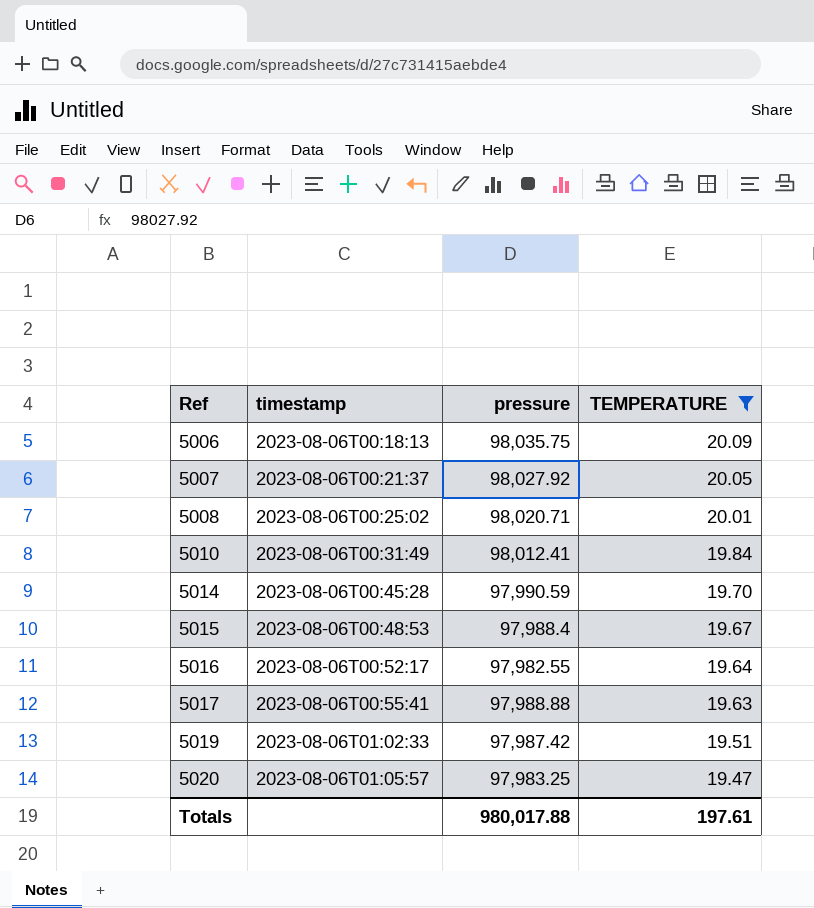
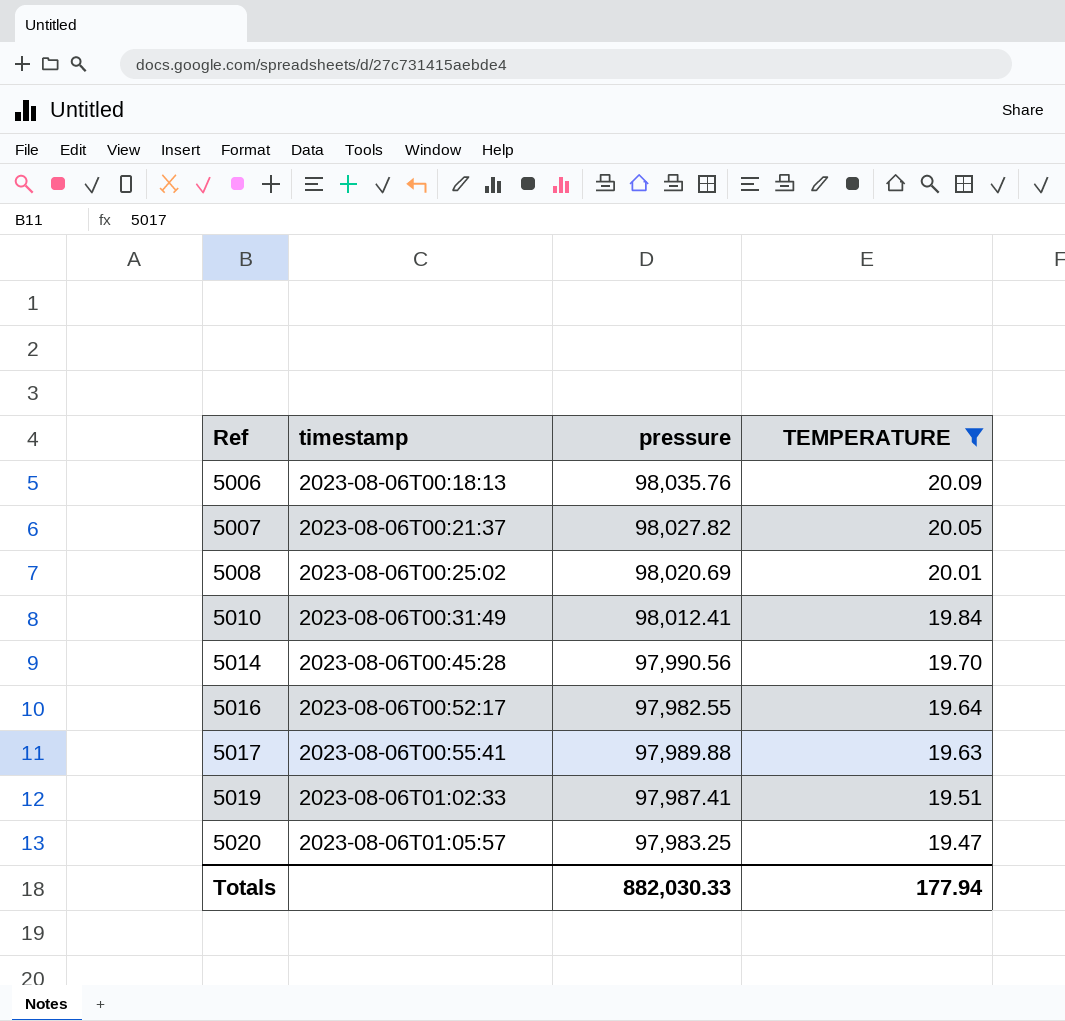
row 5015: 2023-08-06T00:48:53 | 97,988.4 | 19.67 -> none
5006 | pressure: 98,035.75 -> 98,035.76
5007 | pressure: 98,027.92 -> 98,027.82
5008 | pressure: 98,020.71 -> 98,020.69
5014 | pressure: 97,990.59 -> 97,990.56
5017 | pressure: 97,988.88 -> 97,989.88
5019 | pressure: 97,987.42 -> 97,987.41
Totals | pressure: 980,017.88 -> 882,030.33
Totals | TEMPERATURE: 197.61 -> 177.94

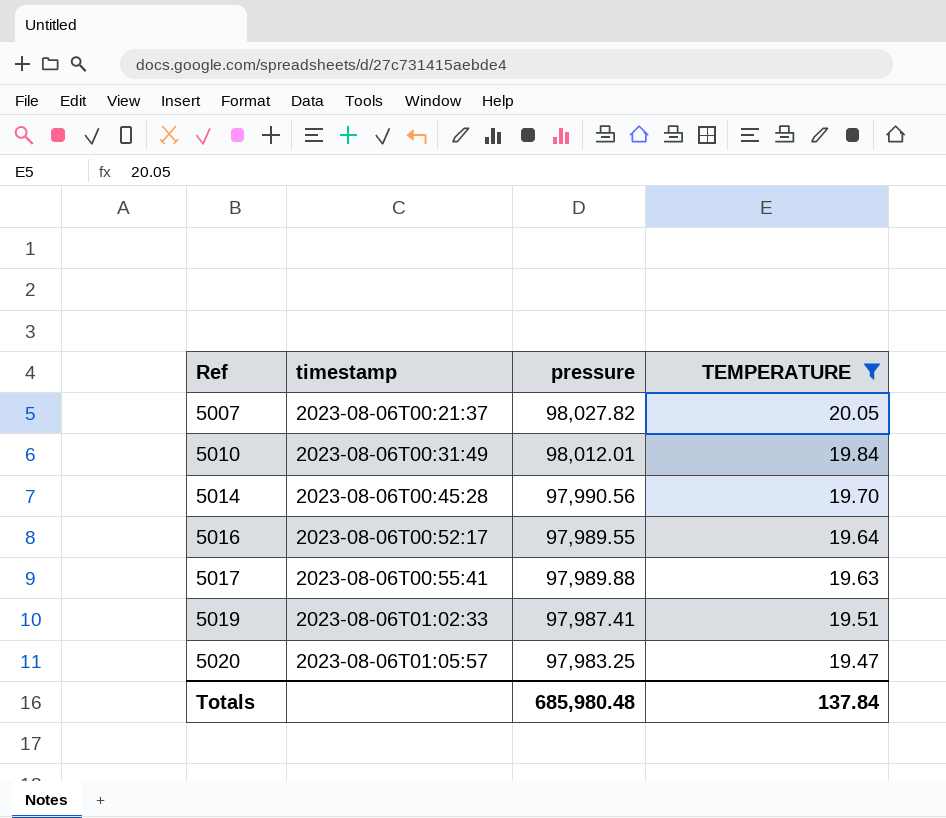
row 5006: 2023-08-06T00:18:13 | 98,035.76 | 20.09 -> none
row 5008: 2023-08-06T00:25:02 | 98,020.69 | 20.01 -> none
5010 | pressure: 98,012.41 -> 98,012.01
5016 | pressure: 97,982.55 -> 97,989.55
Totals | pressure: 882,030.33 -> 685,980.48
Totals | TEMPERATURE: 177.94 -> 137.84

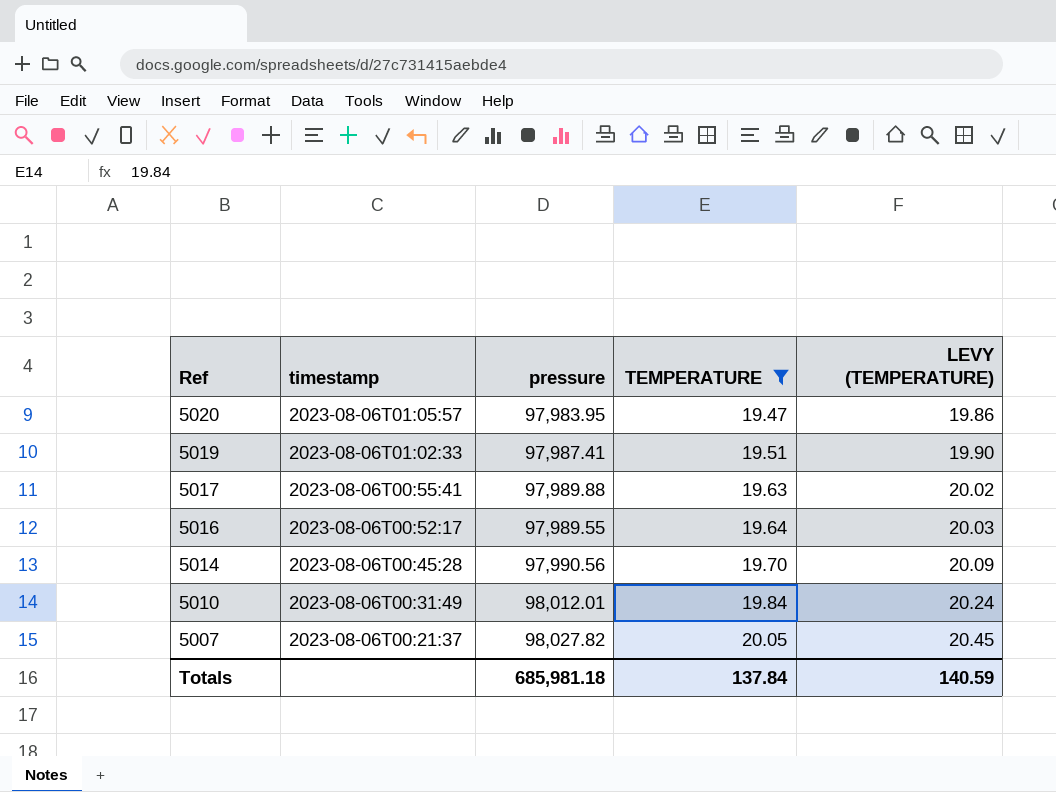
row order: Ref ascending -> Ref descending
column LEVY (TEMPERATURE) | formula: none -> [TEMPERATURE] * 1.02
5020 | pressure: 97,983.25 -> 97,983.95
Totals | pressure: 685,980.48 -> 685,981.18

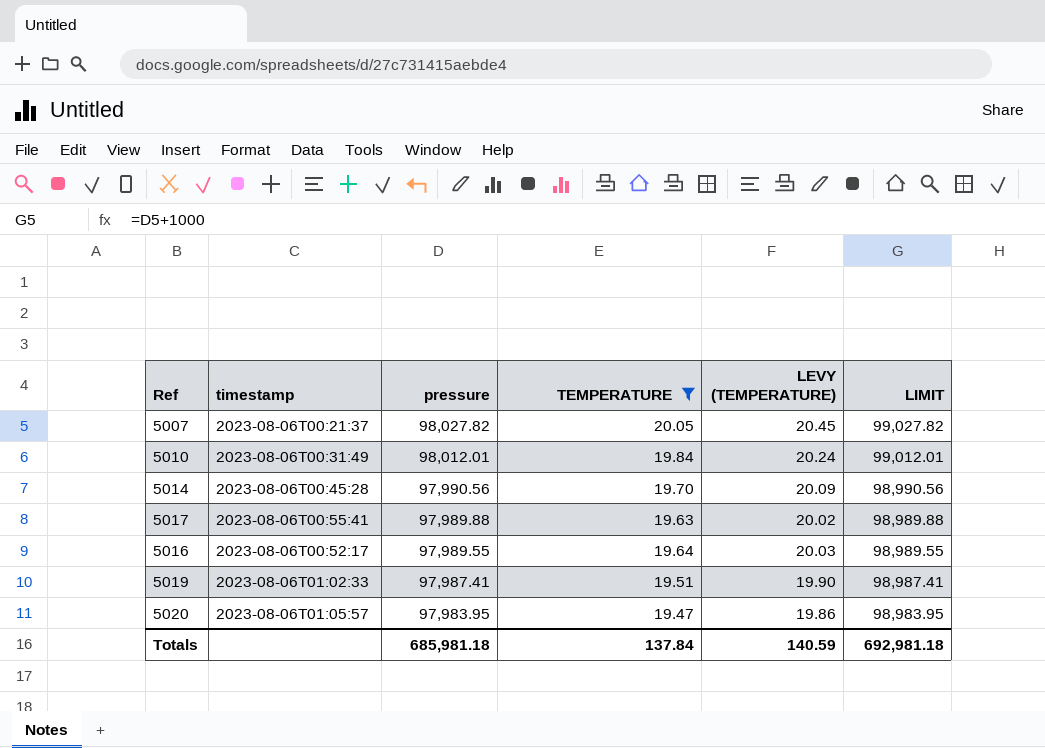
row order: Ref descending -> pressure descending
column LIMIT | formula: none -> [pressure] + 1000

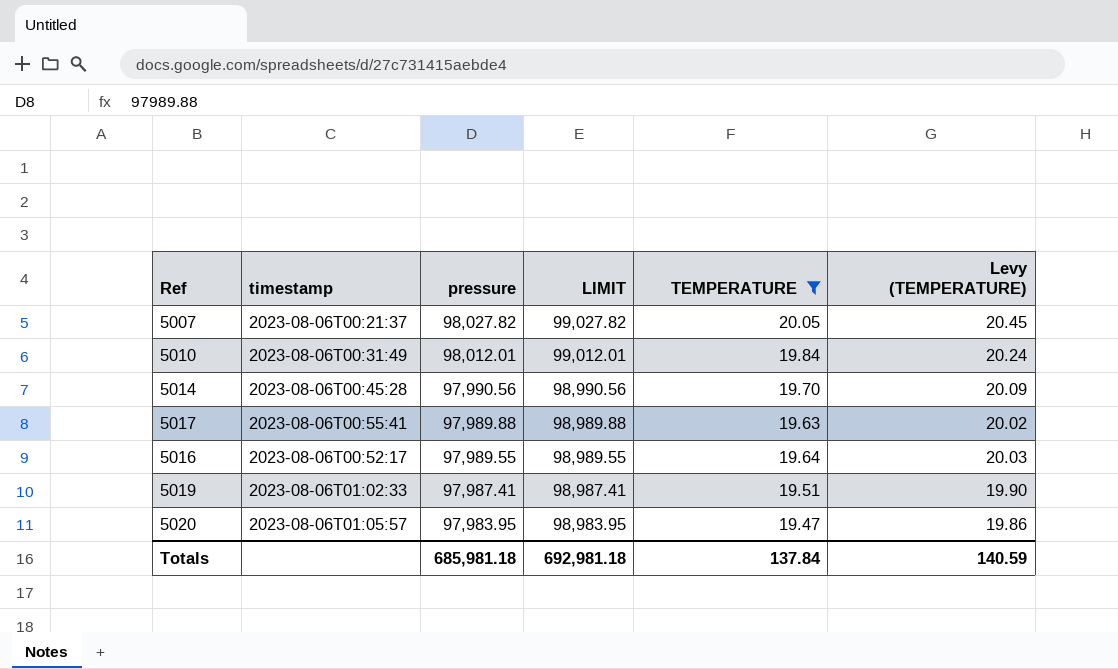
column LIMIT | position: 6 -> 4
column name: LEVY (TEMPERATURE) -> Levy (TEMPERATURE)

